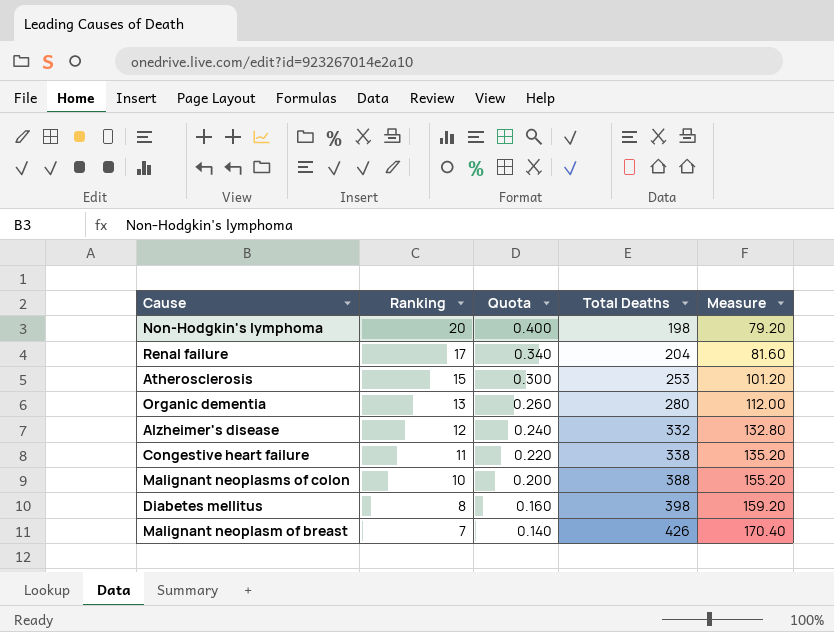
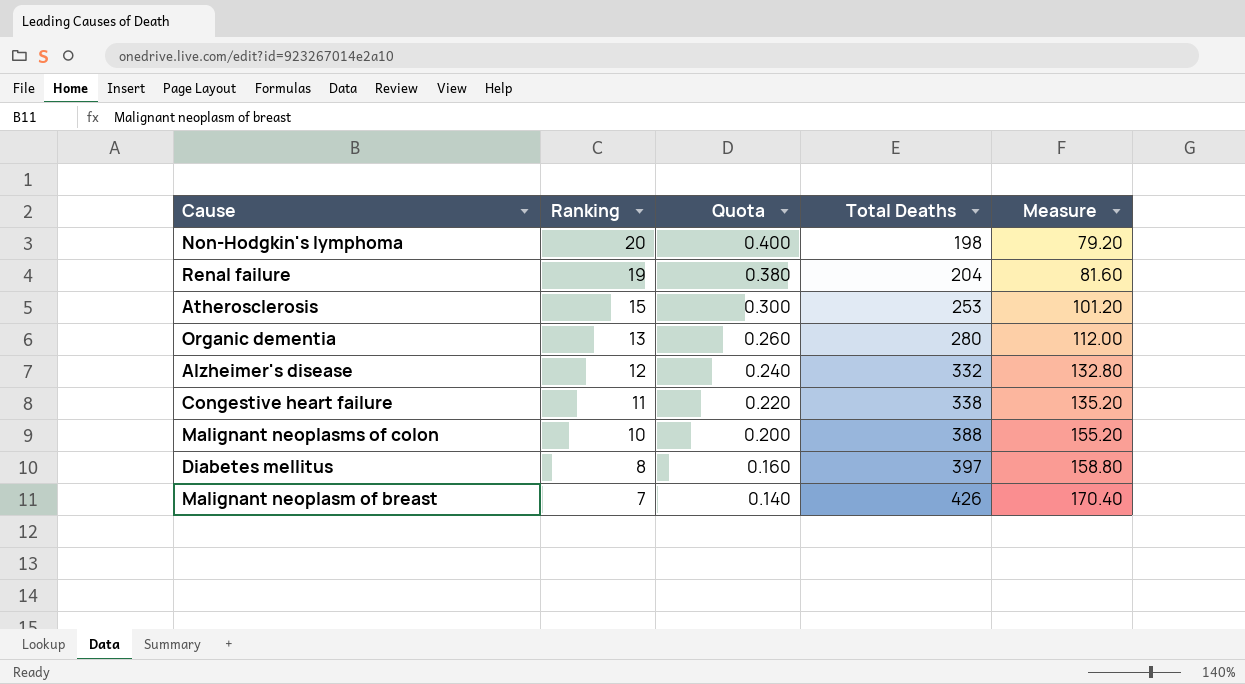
Renal failure | Ranking: 17 -> 19
Renal failure | Quota: 0.340 -> 0.380
Diabetes mellitus | Total Deaths: 398 -> 397
Diabetes mellitus | Measure: 159.20 -> 158.80

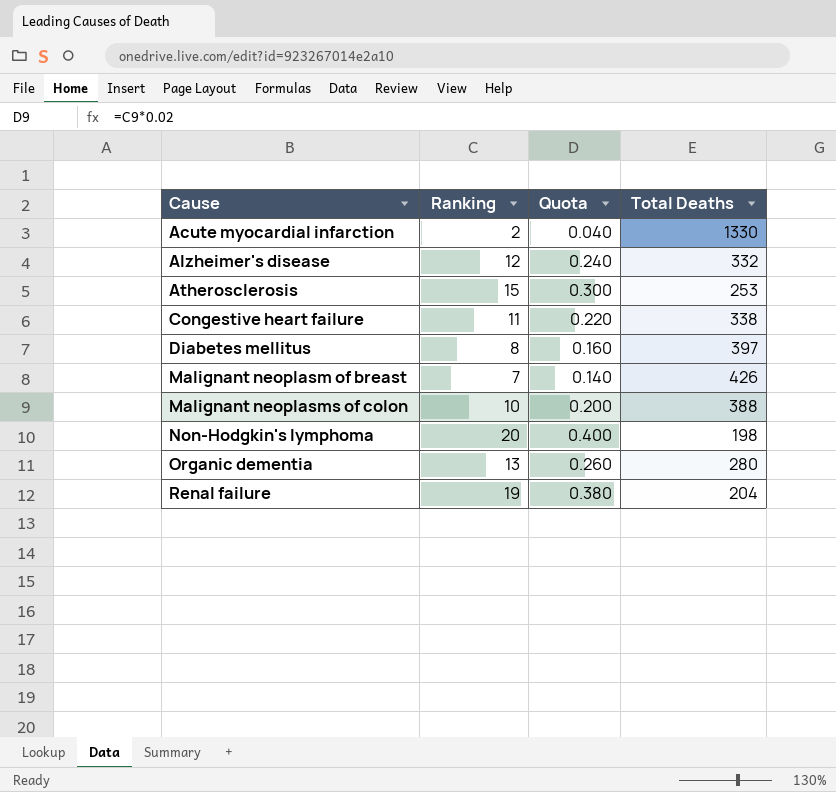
row order: Ranking descending -> Cause ascending
column Measure | formula: [Total Deaths] * 0.4 -> none
row Acute myocardial infarction: none -> 2 | 0.040 | 1330

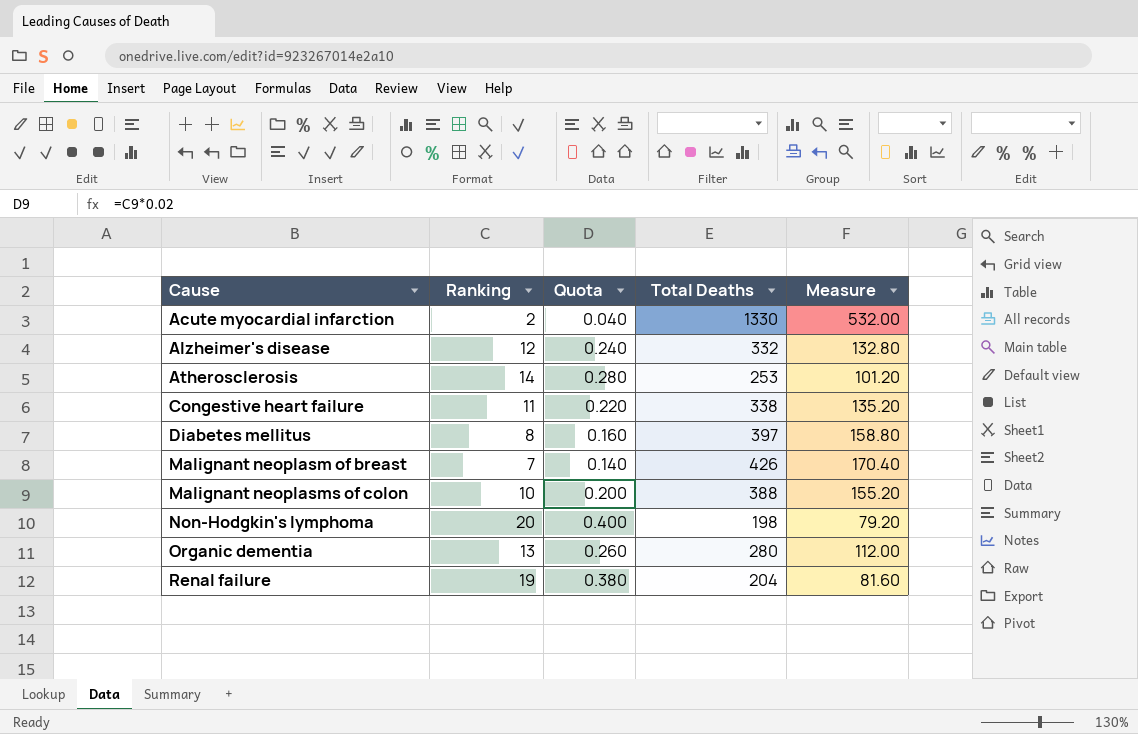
column Measure | formula: none -> [Total Deaths] * 0.4
Atherosclerosis | Ranking: 15 -> 14
Atherosclerosis | Quota: 0.300 -> 0.280

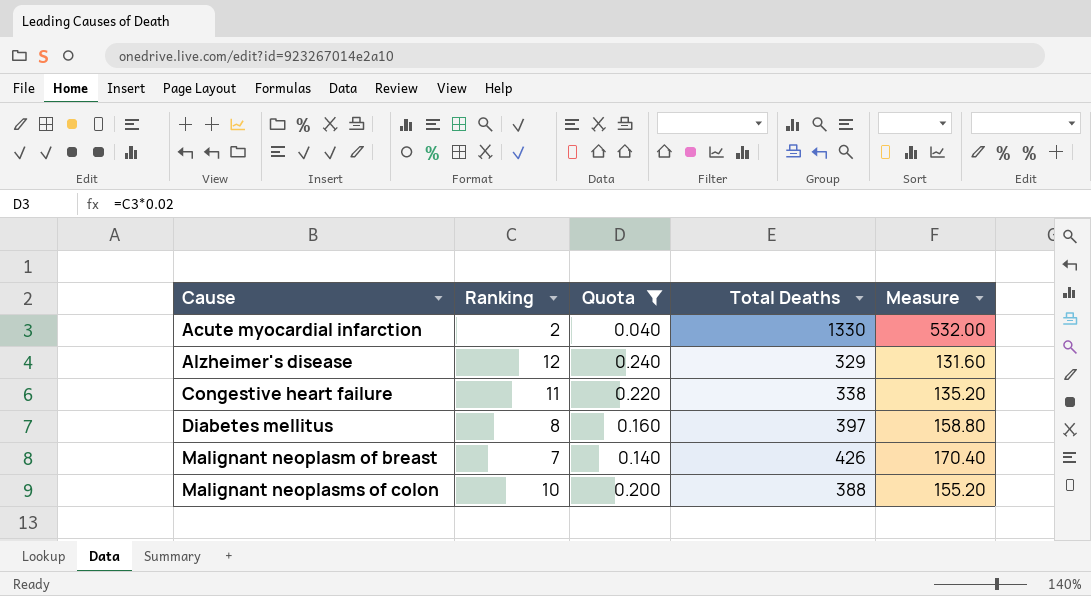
filter: none -> Quota <= 0.240
Alzheimer's disease | Total Deaths: 332 -> 329
Alzheimer's disease | Measure: 132.80 -> 131.60

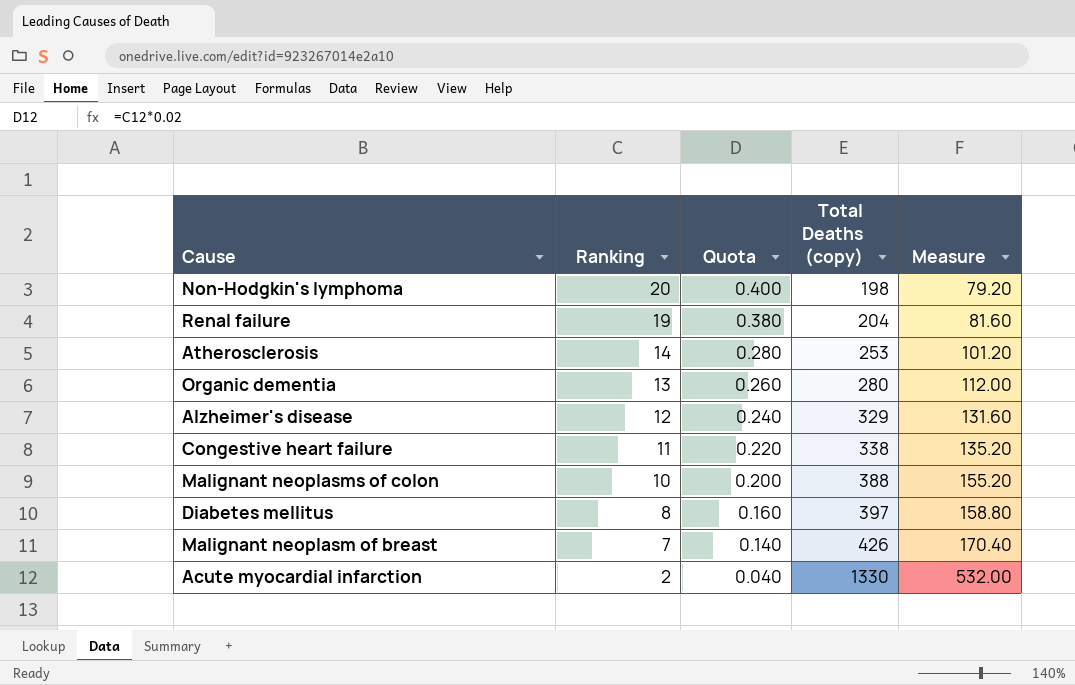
filter: Quota <= 0.240 -> none
row order: Cause ascending -> Ranking descending
column name: Total Deaths -> Total Deaths (copy)

